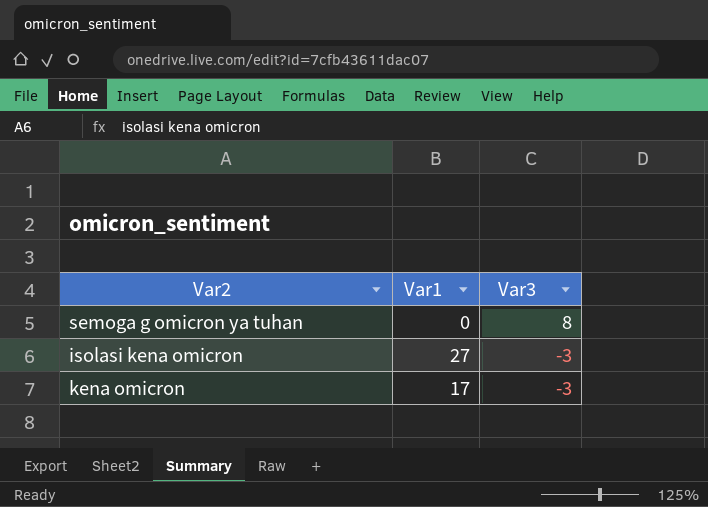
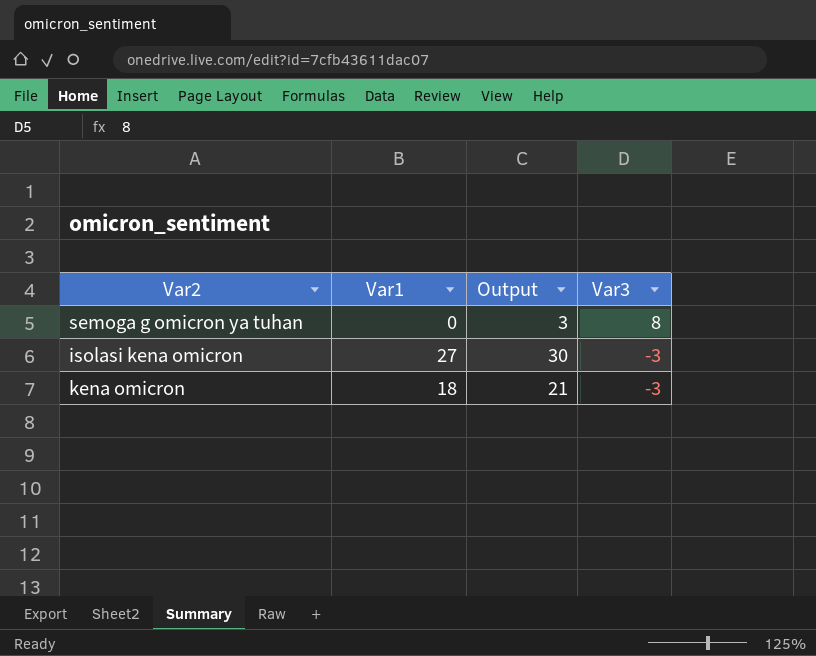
column Output | formula: none -> [Var1] + 3
kena omicron | Var1: 17 -> 18

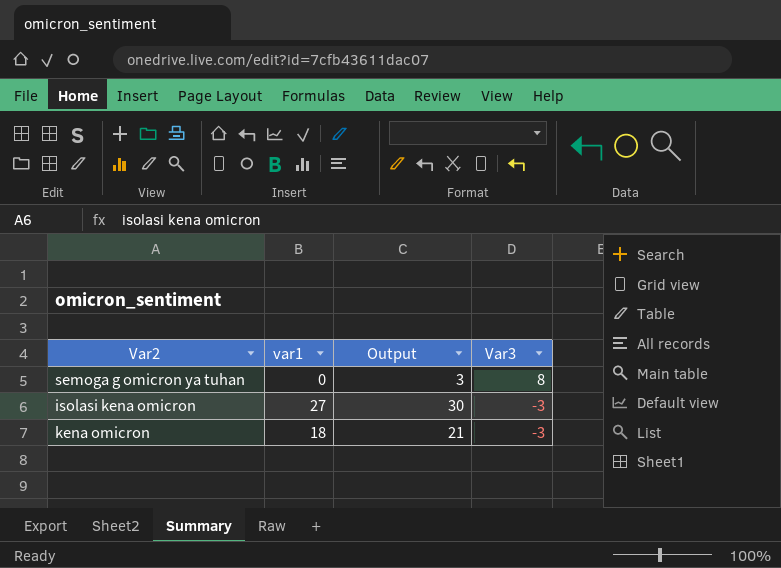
column name: Var1 -> var1

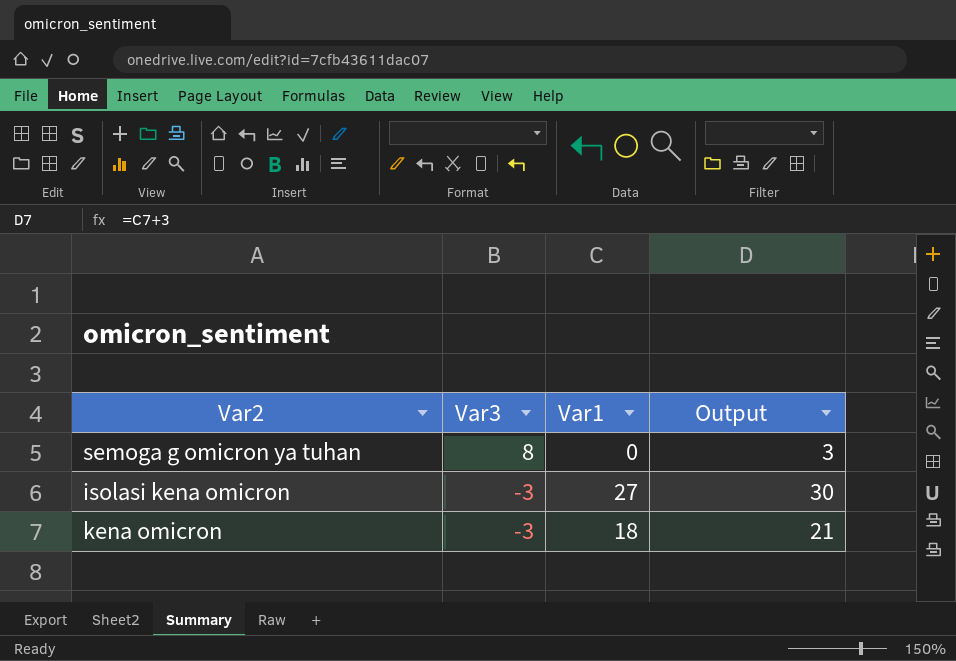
column Var3 | position: 4 -> 2
column name: var1 -> Var1

